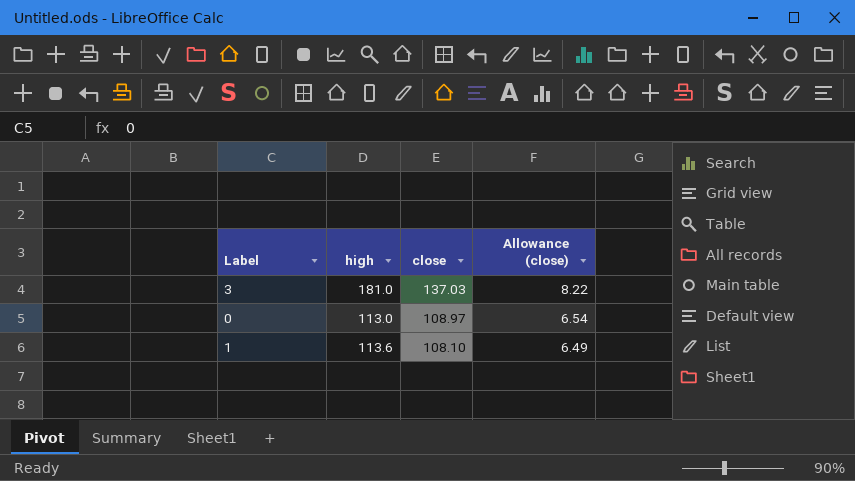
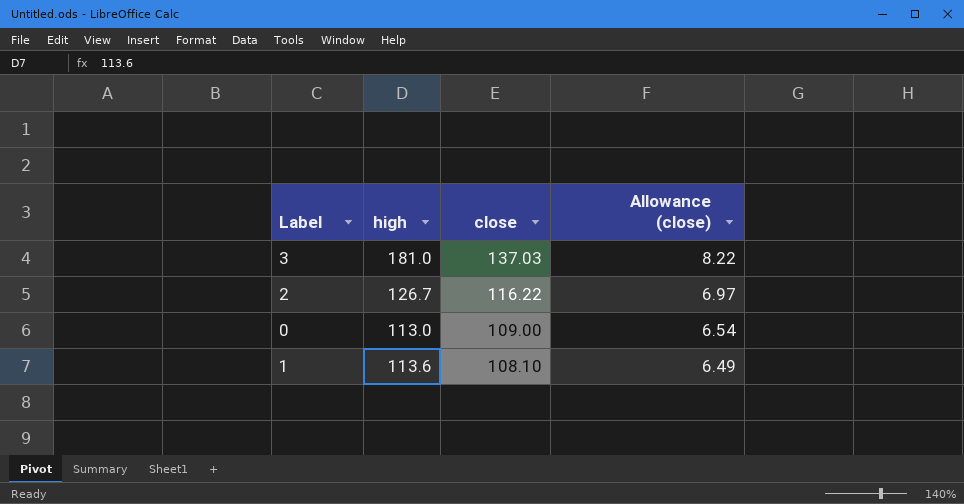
row 2: none -> 126.7 | 116.22 | 6.97
0 | close: 108.97 -> 109.00

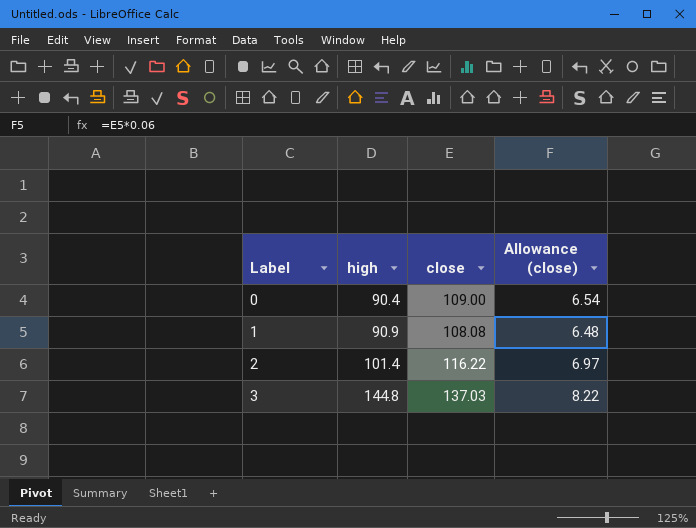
row order: close descending -> Label ascending
0 | high: 113.0 -> 90.4
1 | high: 113.6 -> 90.9
1 | close: 108.10 -> 108.08
1 | Allowance (close): 6.49 -> 6.48
2 | high: 126.7 -> 101.4
3 | high: 181.0 -> 144.8

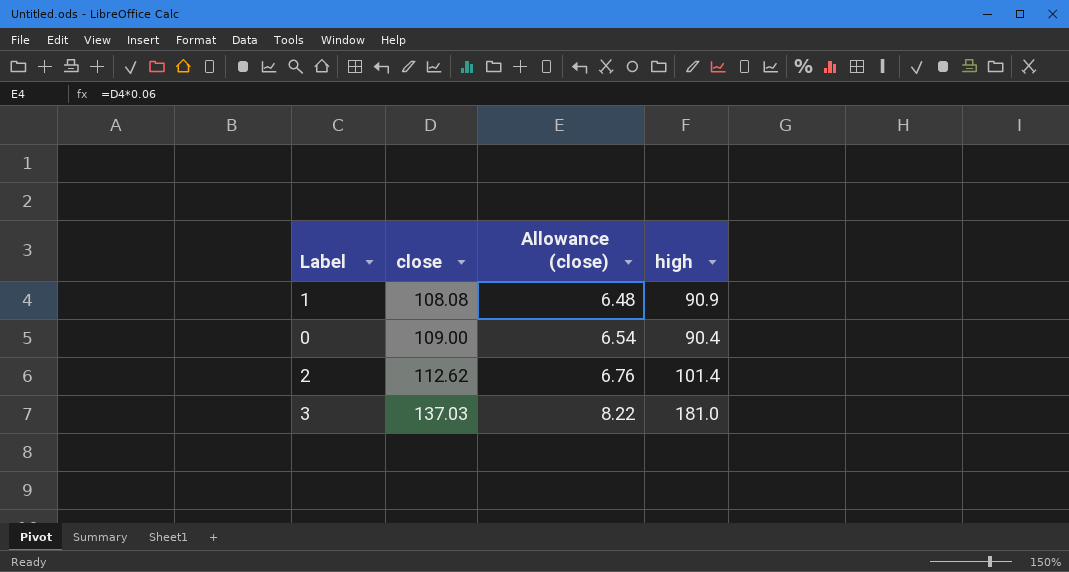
row order: Label ascending -> close ascending
column high | position: 2 -> 4
2 | close: 116.22 -> 112.62
2 | Allowance (close): 6.97 -> 6.76
3 | high: 144.8 -> 181.0

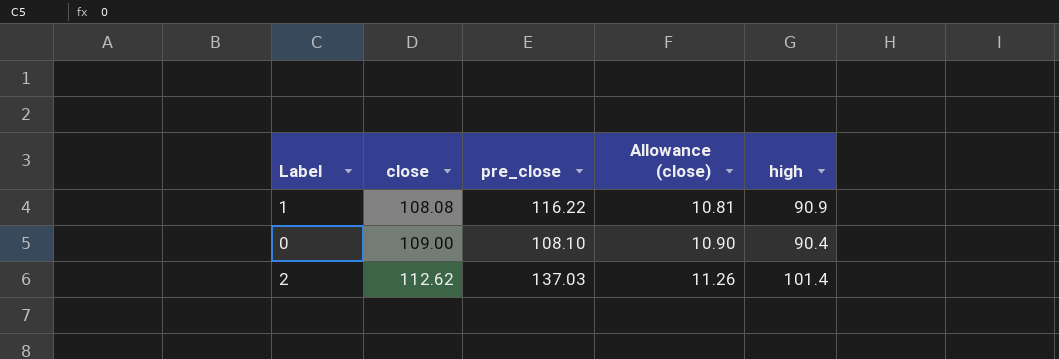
column pre_close | position: none -> 3
column Allowance (close) | formula: [close] * 0.06 -> [close] * 0.1
row 3: 137.03 | 8.22 | 181.0 -> none

